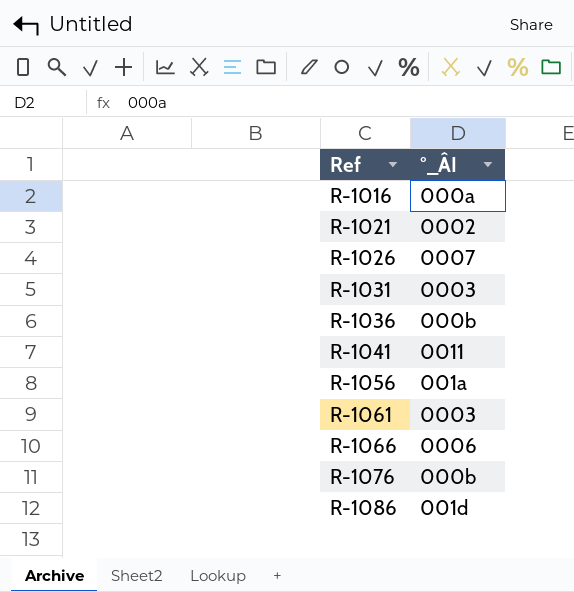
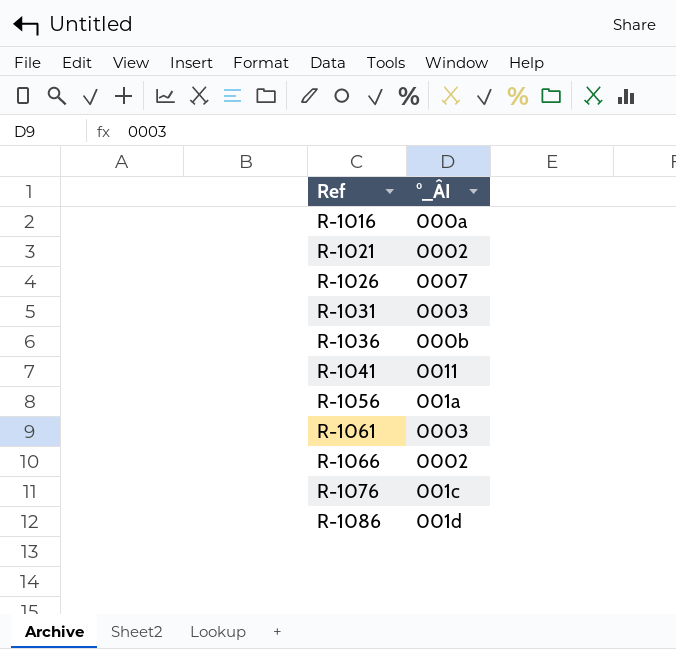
R-1066 | °_ÂI: 0006 -> 0002
R-1076 | °_ÂI: 000b -> 001c

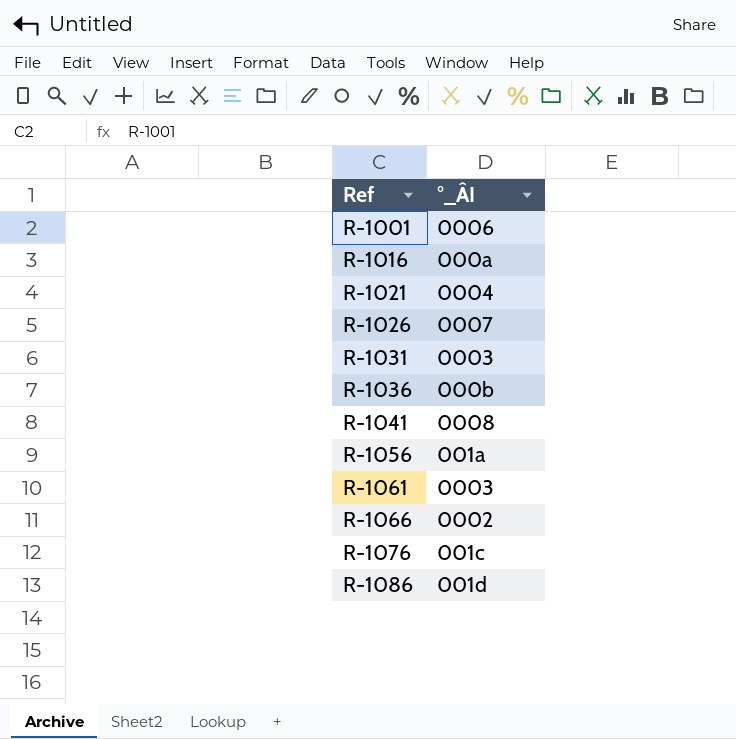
row R-1001: none -> 0006
R-1021 | °_ÂI: 0002 -> 0004
R-1041 | °_ÂI: 0011 -> 0008

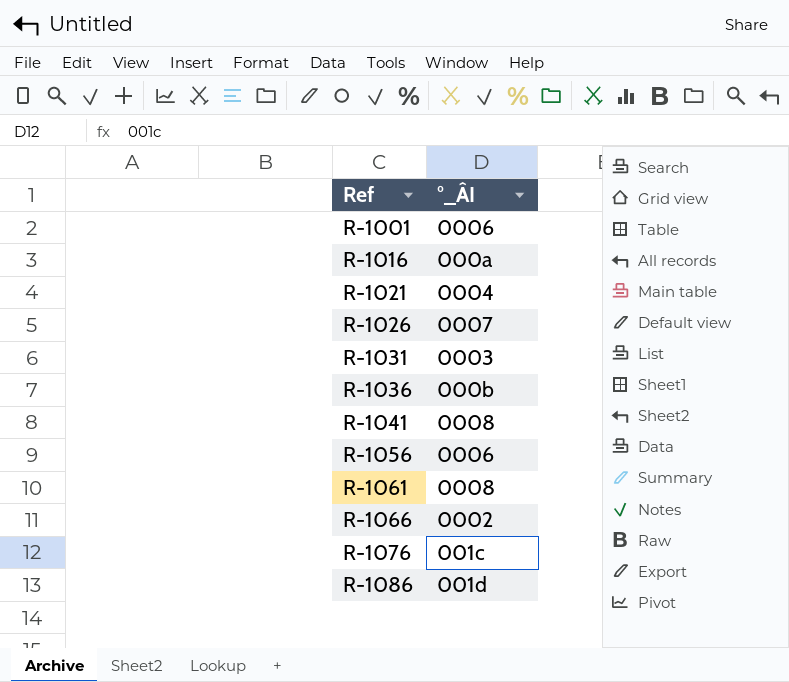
R-1056 | °_ÂI: 001a -> 0006
R-1061 | °_ÂI: 0003 -> 0008

